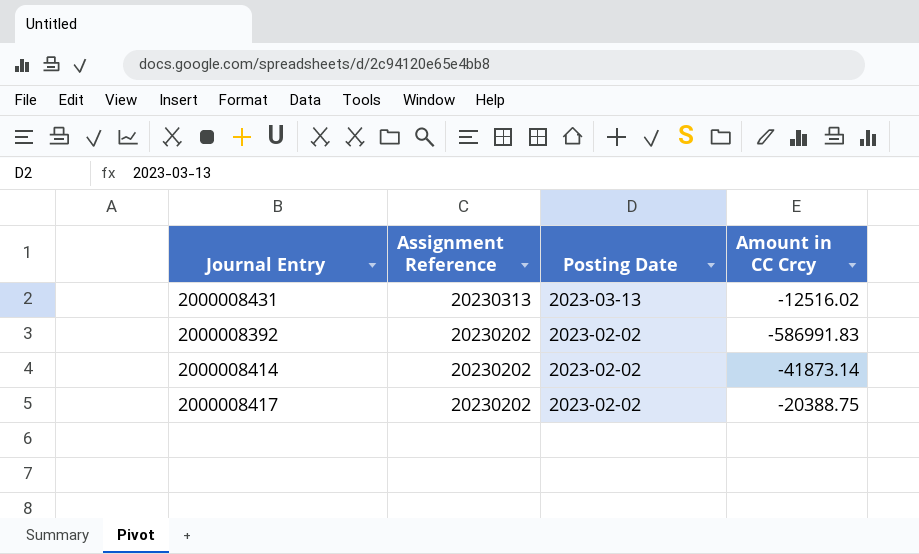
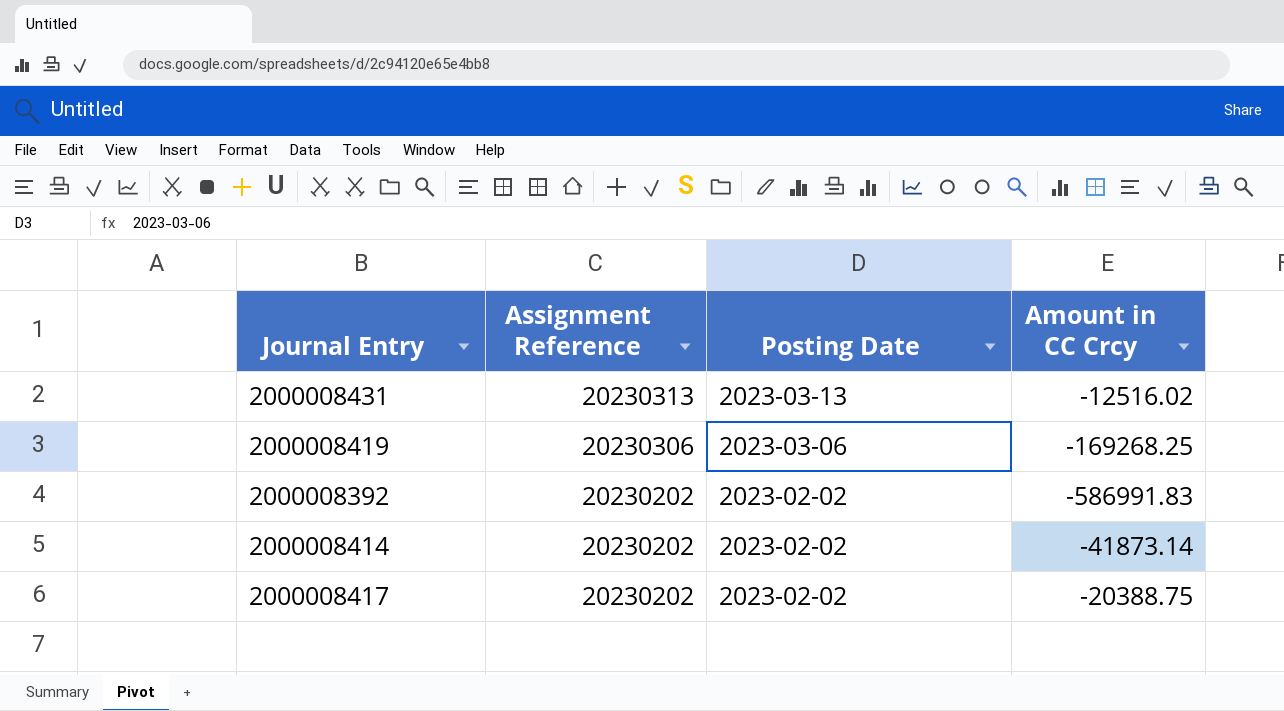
row 2000008419: none -> 20230306 | 2023-03-06 | -169268.25

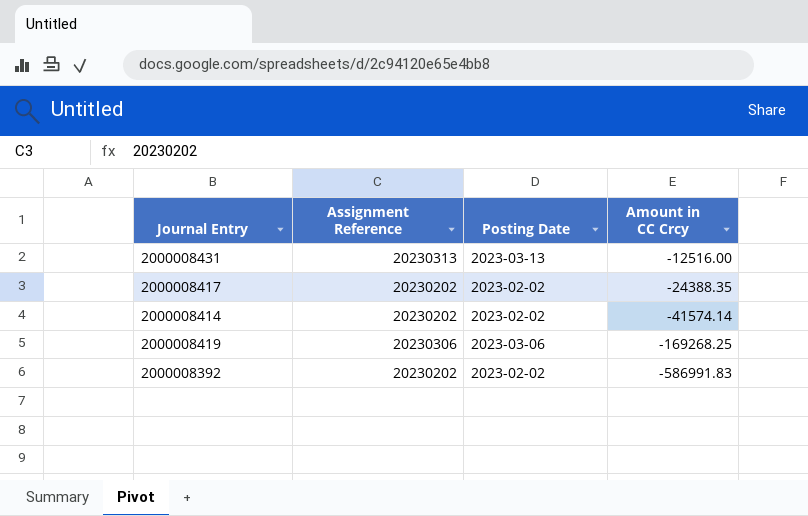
row order: Assignment Reference descending -> Amount in CC Crcy descending
2000008431 | Amount in CC Crcy: -12516.02 -> -12516.00
2000008417 | Amount in CC Crcy: -20388.75 -> -24388.35
2000008414 | Amount in CC Crcy: -41873.14 -> -41574.14

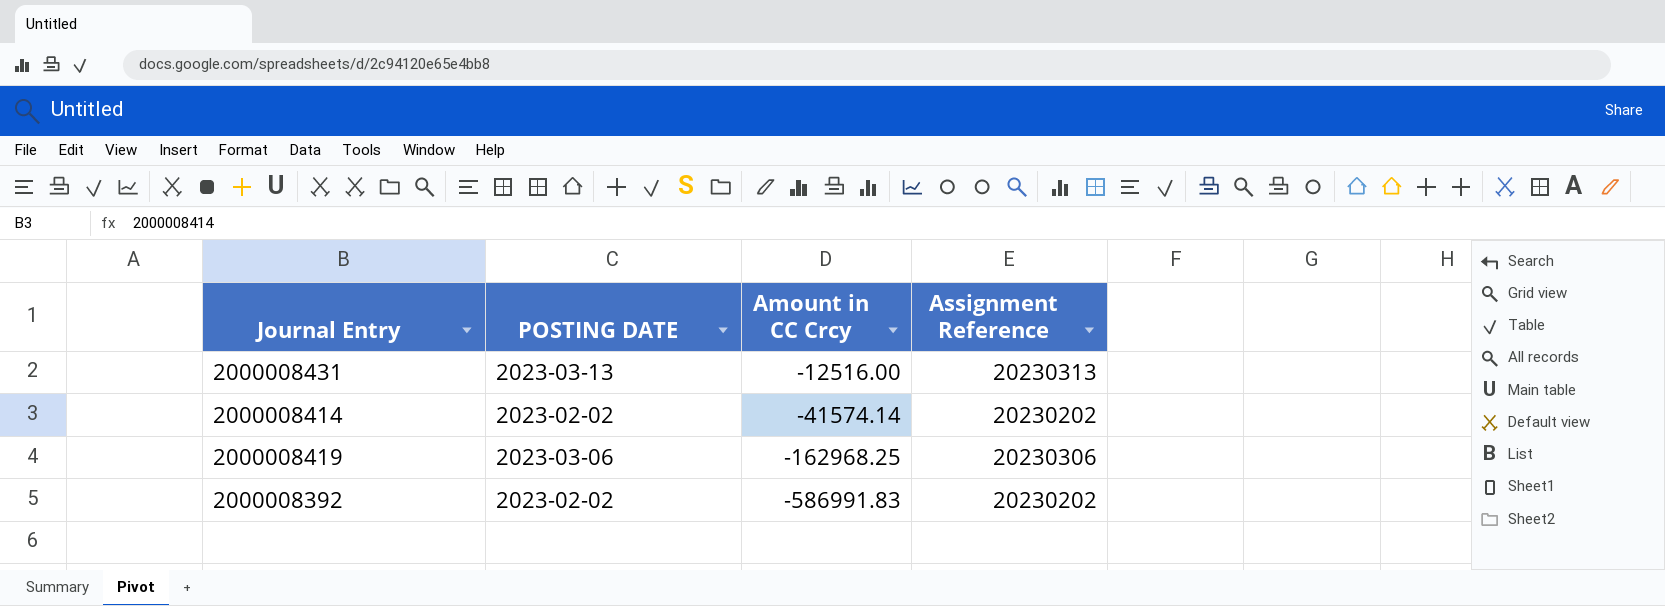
column name: Posting Date -> POSTING DATE
column Assignment Reference | position: 2 -> 4
row 2000008417: 20230202 | 2023-02-02 | -24388.35 -> none
2000008419 | Amount in CC Crcy: -169268.25 -> -162968.25

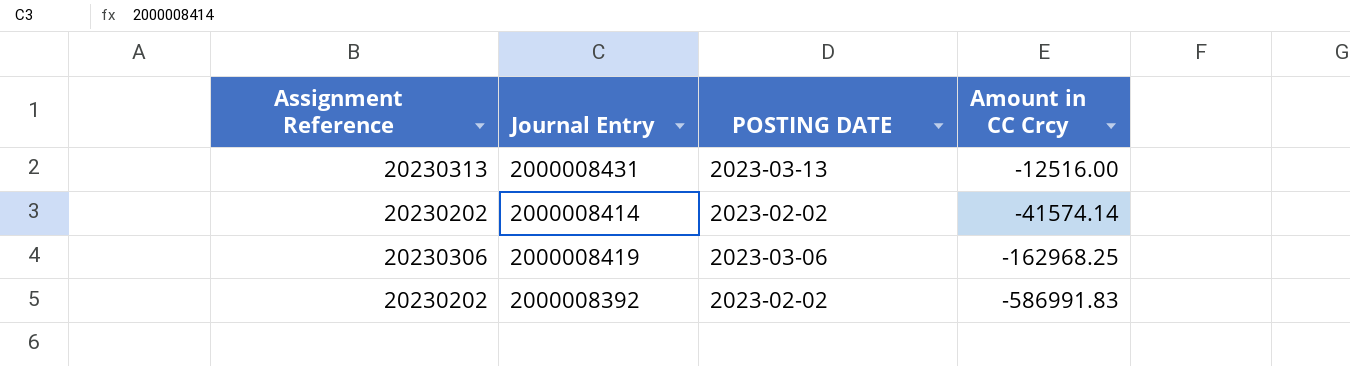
column Assignment Reference | position: 4 -> 1

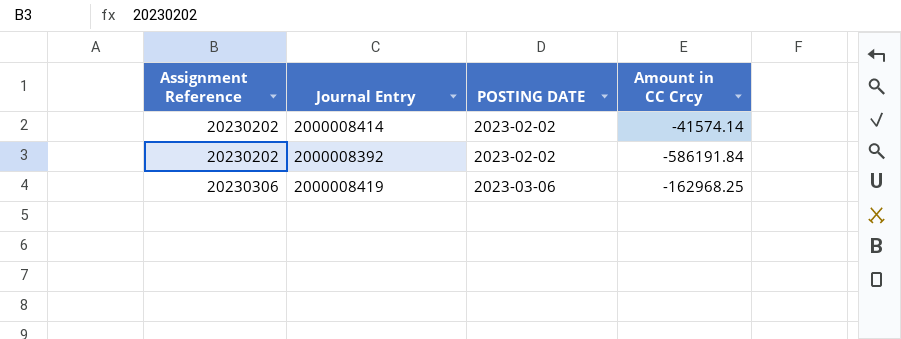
row order: Amount in CC Crcy descending -> Assignment Reference ascending
row 2000008431: 20230313 | 2023-03-13 | -12516.00 -> none
2000008392 | Amount in CC Crcy: -586991.83 -> -586191.84

